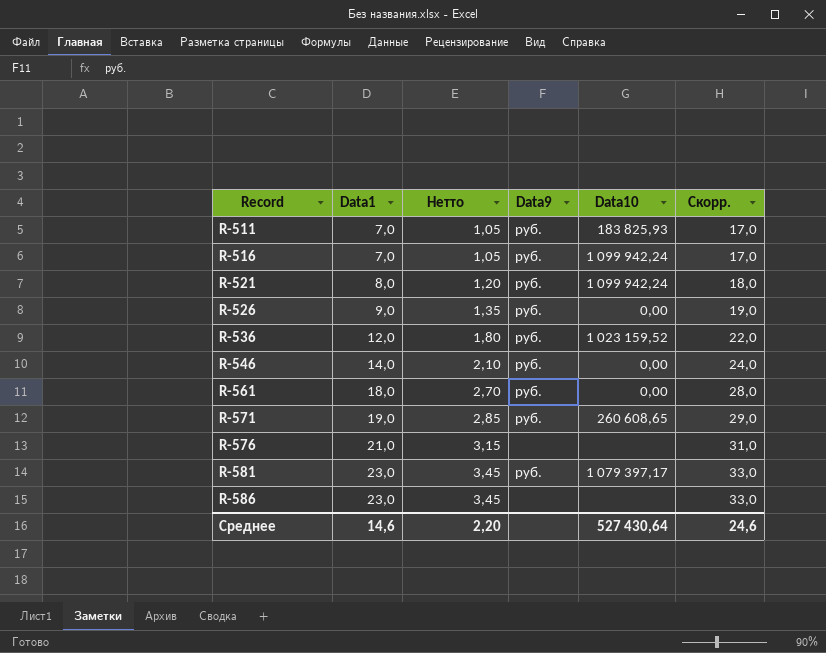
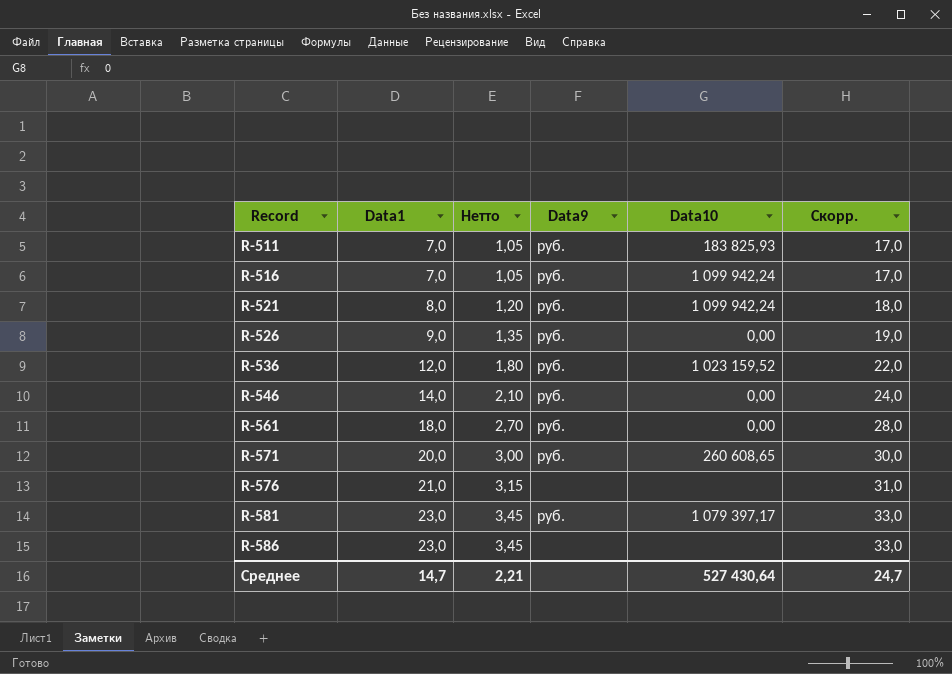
R-571 | Data1: 19,0 -> 20,0
R-571 | Нетто: 2,85 -> 3,00
R-571 | Скорр.: 29,0 -> 30,0
Среднее | Data1: 14,6 -> 14,7
Среднее | Нетто: 2,20 -> 2,21
Среднее | Скорр.: 24,6 -> 24,7

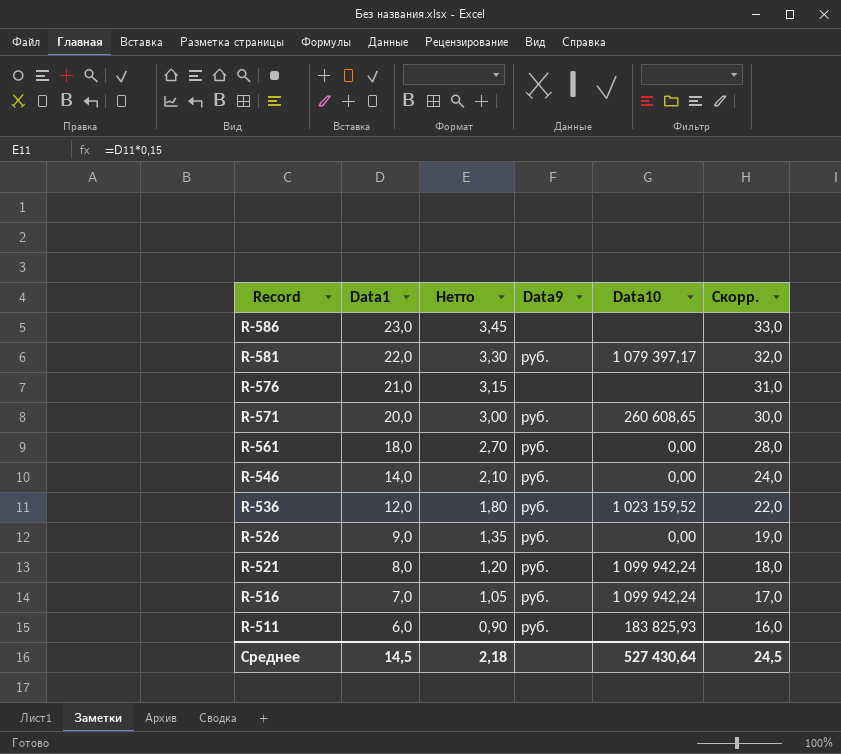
row order: Record ascending -> Record descending
R-581 | Data1: 23,0 -> 22,0
R-581 | Нетто: 3,45 -> 3,30
R-581 | Скорр.: 33,0 -> 32,0
R-511 | Data1: 7,0 -> 6,0
R-511 | Нетто: 1,05 -> 0,90
R-511 | Скорр.: 17,0 -> 16,0
Среднее | Data1: 14,7 -> 14,5
Среднее | Нетто: 2,21 -> 2,18
Среднее | Скорр.: 24,7 -> 24,5

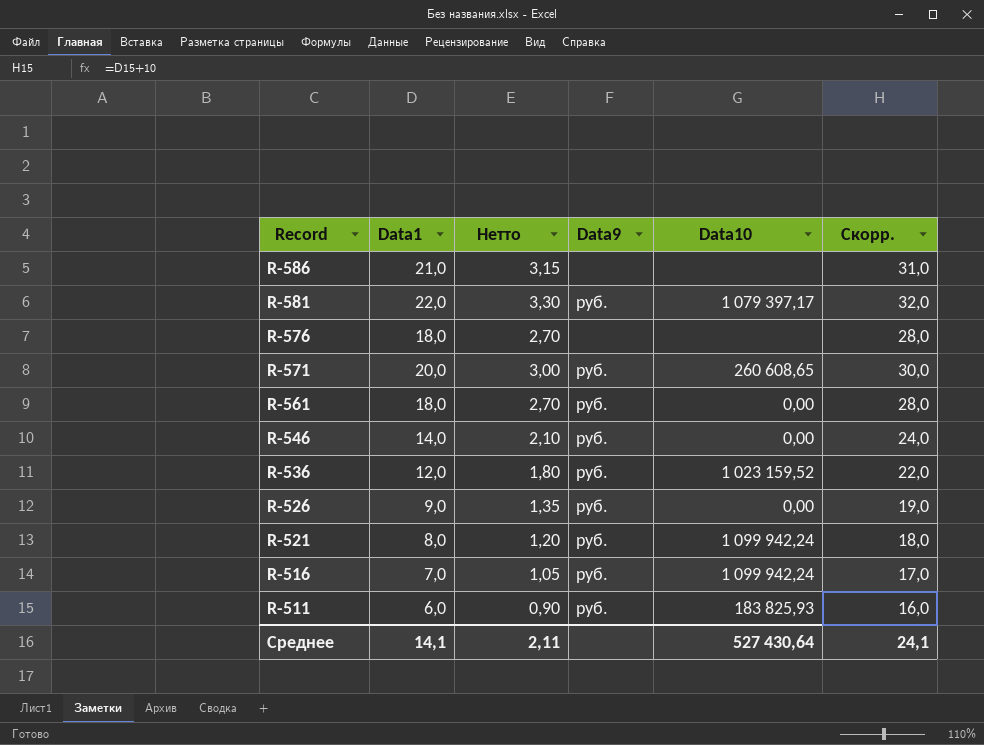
R-586 | Data1: 23,0 -> 21,0
R-586 | Нетто: 3,45 -> 3,15
R-586 | Скорр.: 33,0 -> 31,0
R-576 | Data1: 21,0 -> 18,0
R-576 | Нетто: 3,15 -> 2,70
R-576 | Скорр.: 31,0 -> 28,0
Среднее | Data1: 14,5 -> 14,1
Среднее | Нетто: 2,18 -> 2,11
Среднее | Скорр.: 24,5 -> 24,1

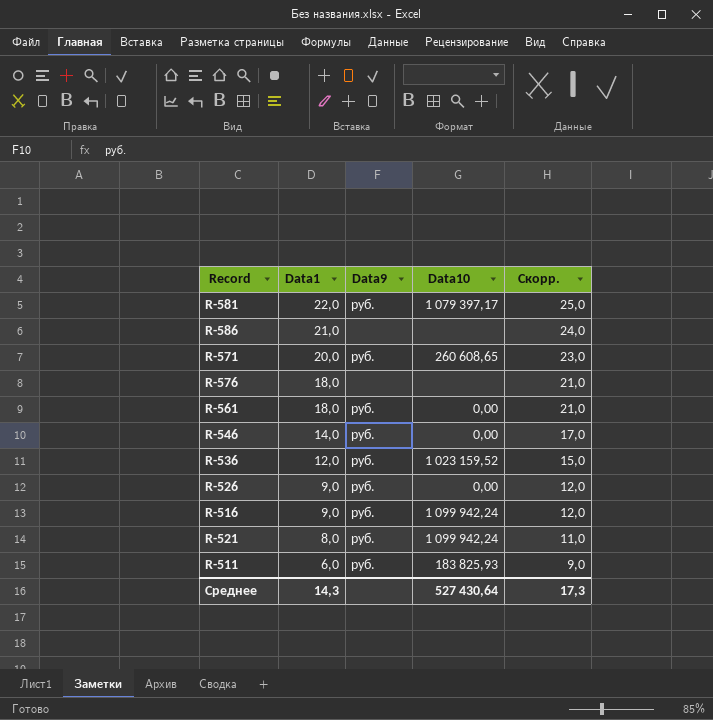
row order: Record descending -> Data1 descending
column Нетто | formula: [Data1] * 0,15 -> none
column Скорр. | formula: [Data1] + 10 -> [Data1] + 3
R-516 | Data1: 7,0 -> 9,0
Среднее | Data1: 14,1 -> 14,3
Среднее | Скорр.: 24,1 -> 17,3

